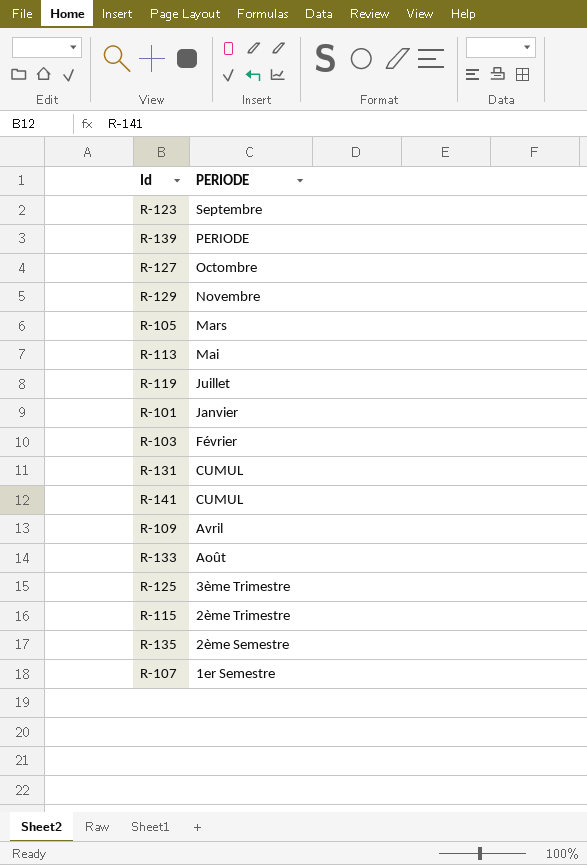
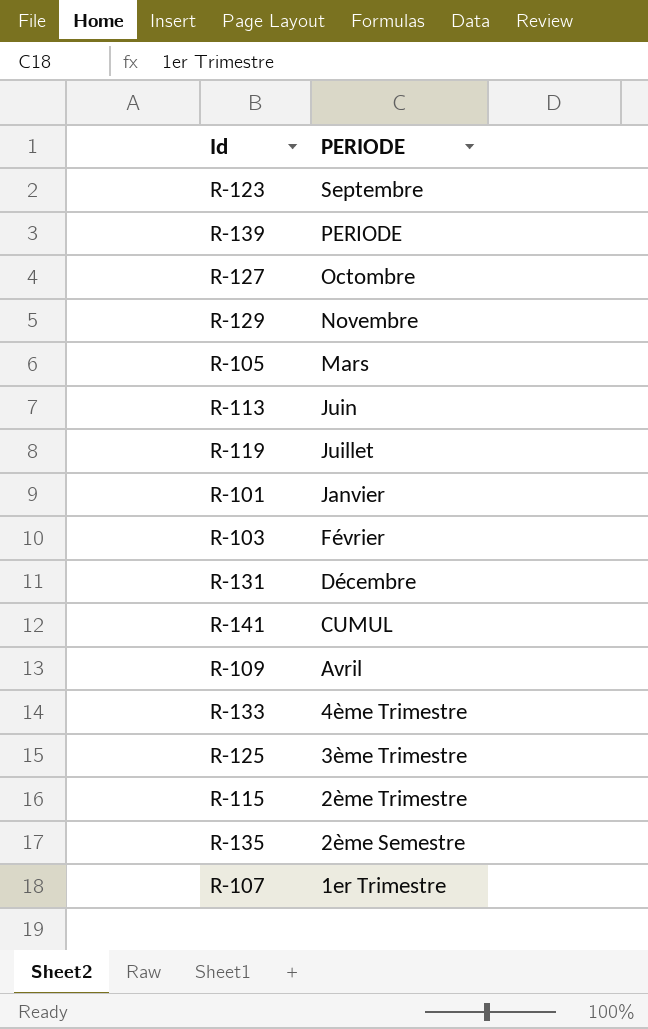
R-113 | PERIODE: Mai -> Juin
R-131 | PERIODE: CUMUL -> Décembre
R-133 | PERIODE: Août -> 4ème Trimestre
R-107 | PERIODE: 1er Semestre -> 1er Trimestre

